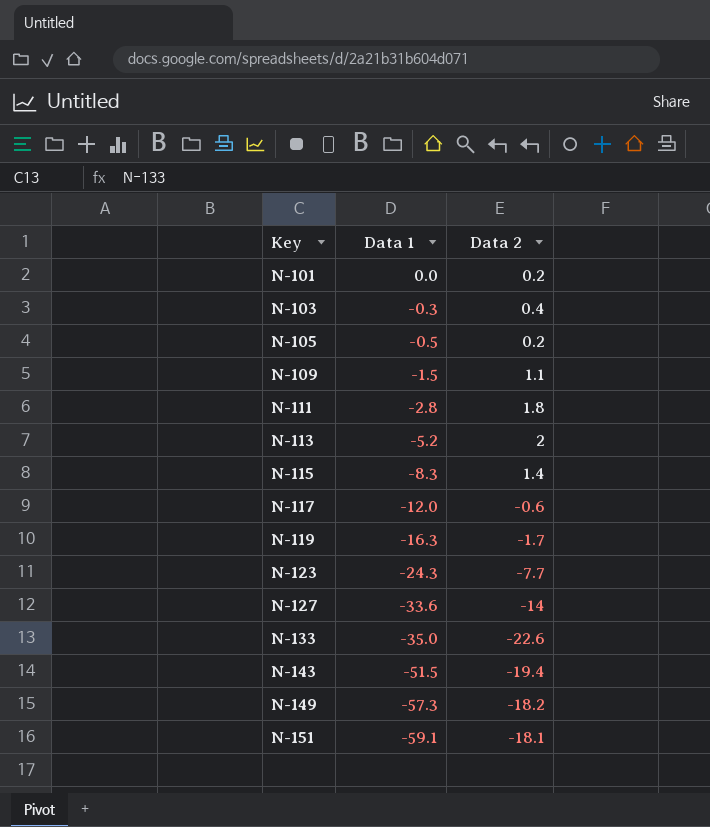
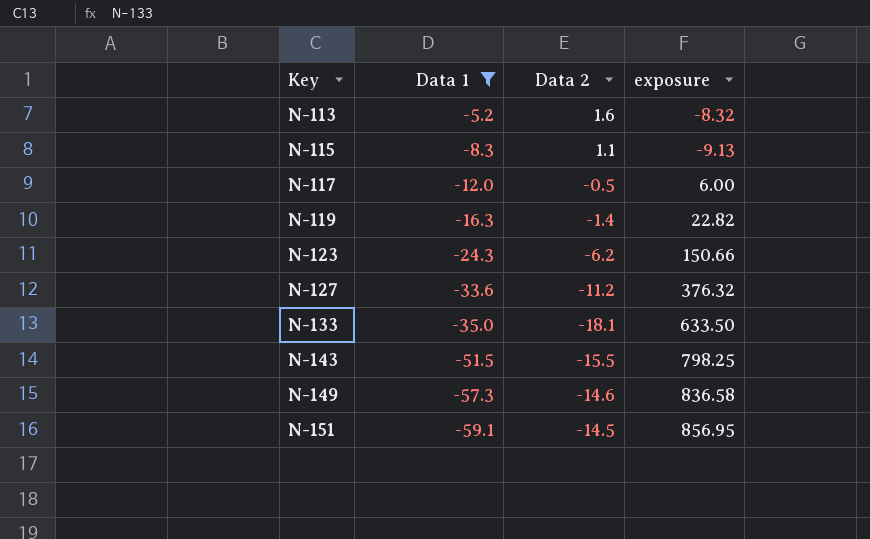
filter: none -> Data 1 <= -5.2
column exposure | formula: none -> [Data 1] * [Data 2]
N-113 | Data 2: 2 -> 1.6
N-115 | Data 2: 1.4 -> 1.1
N-117 | Data 2: -0.6 -> -0.5
N-119 | Data 2: -1.7 -> -1.4
N-123 | Data 2: -7.7 -> -6.2
N-127 | Data 2: -14 -> -11.2
N-133 | Data 2: -22.6 -> -18.1
N-143 | Data 2: -19.4 -> -15.5
N-149 | Data 2: -18.2 -> -14.6
N-151 | Data 2: -18.1 -> -14.5

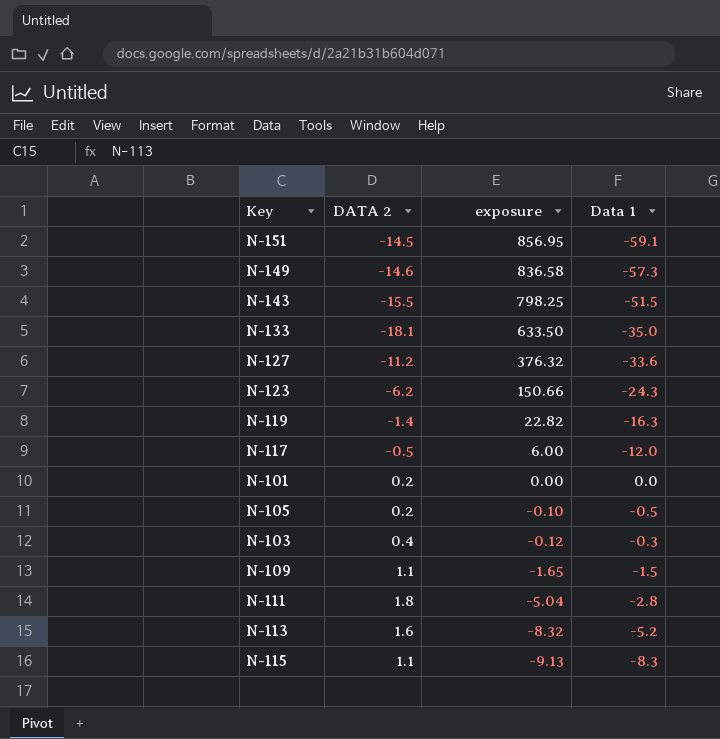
filter: Data 1 <= -5.2 -> none
row order: Key ascending -> exposure descending
column name: Data 2 -> DATA 2
column Data 1 | position: 2 -> 4

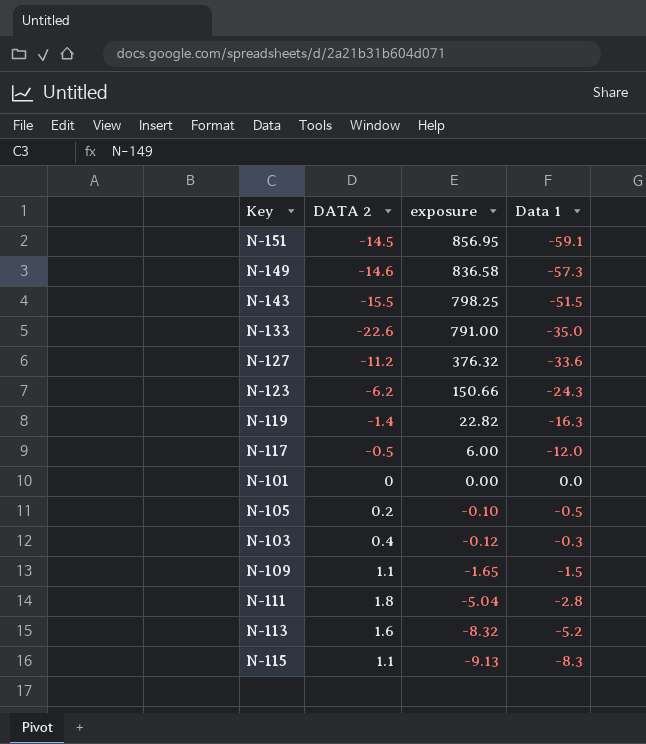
N-133 | DATA 2: -18.1 -> -22.6
N-133 | exposure: 633.50 -> 791.00
N-101 | DATA 2: 0.2 -> 0

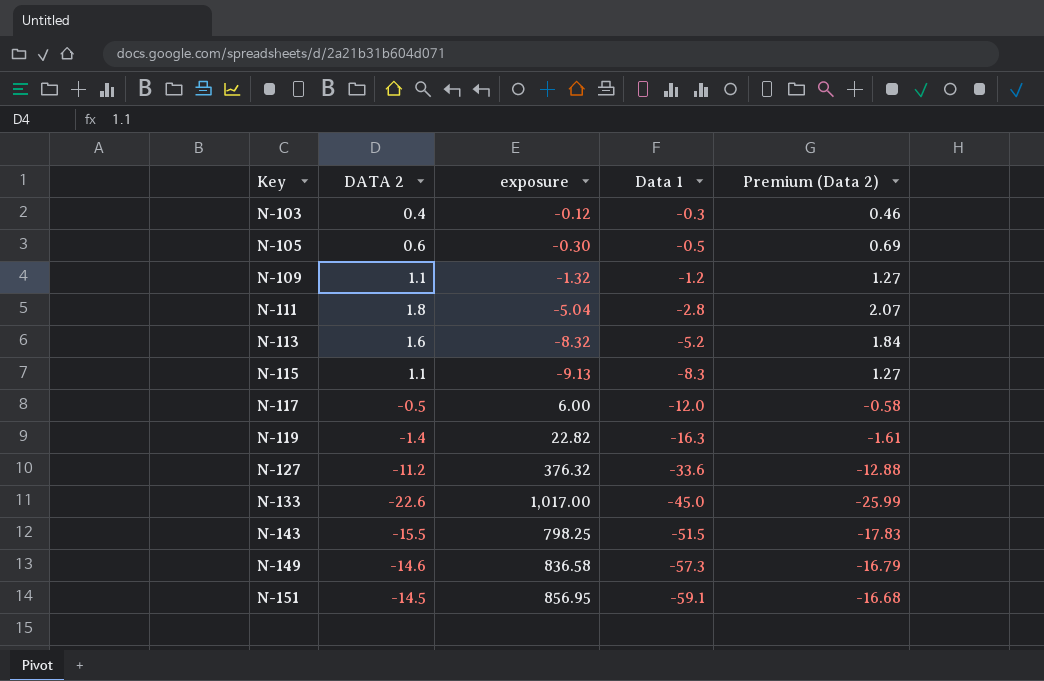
row order: exposure descending -> Key ascending
column Premium (Data 2) | formula: none -> [DATA 2] * 1.15
row N-123: -6.2 | 150.66 | -24.3 -> none
row N-101: 0 | 0.00 | 0.0 -> none
N-105 | DATA 2: 0.2 -> 0.6
N-105 | exposure: -0.10 -> -0.30
N-109 | exposure: -1.65 -> -1.32
N-109 | Data 1: -1.5 -> -1.2
N-133 | exposure: 791.00 -> 1,017.00
N-133 | Data 1: -35.0 -> -45.0

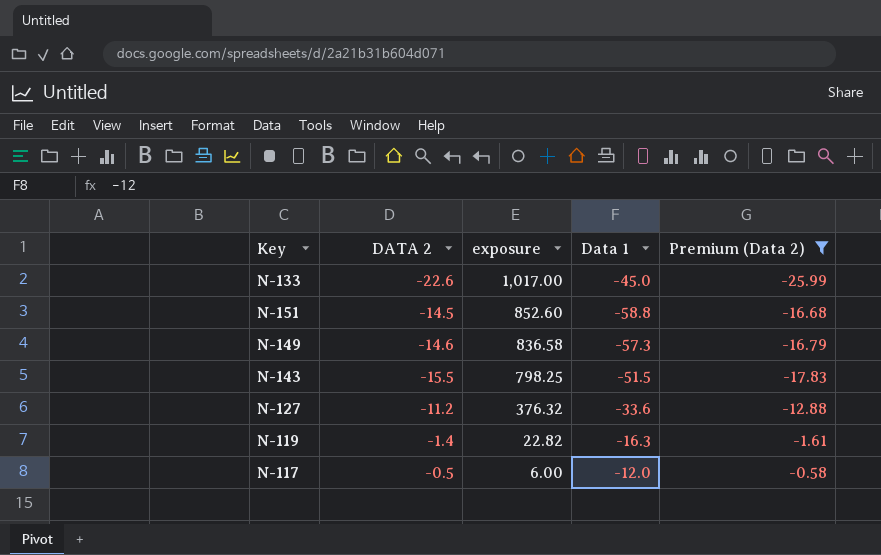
filter: none -> Premium (Data 2) <= -0.58
row order: Key ascending -> exposure descending
N-151 | exposure: 856.95 -> 852.60
N-151 | Data 1: -59.1 -> -58.8

